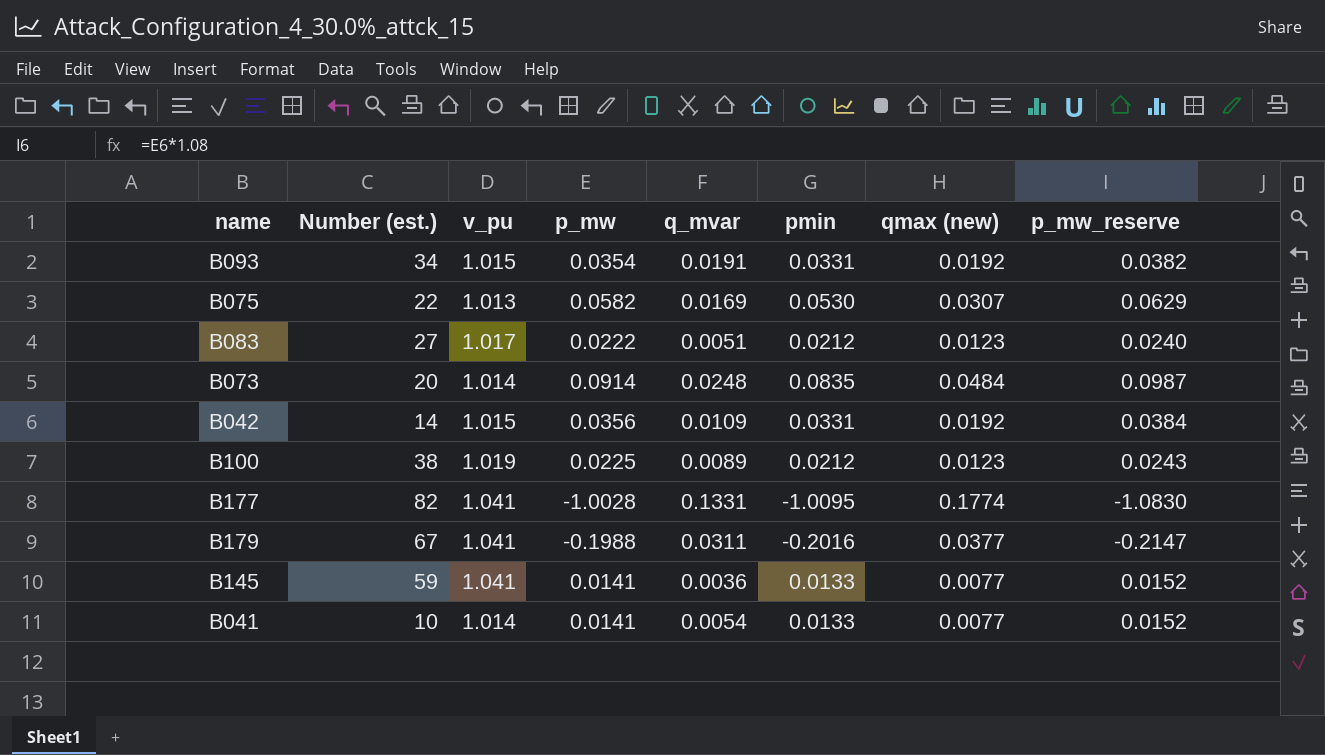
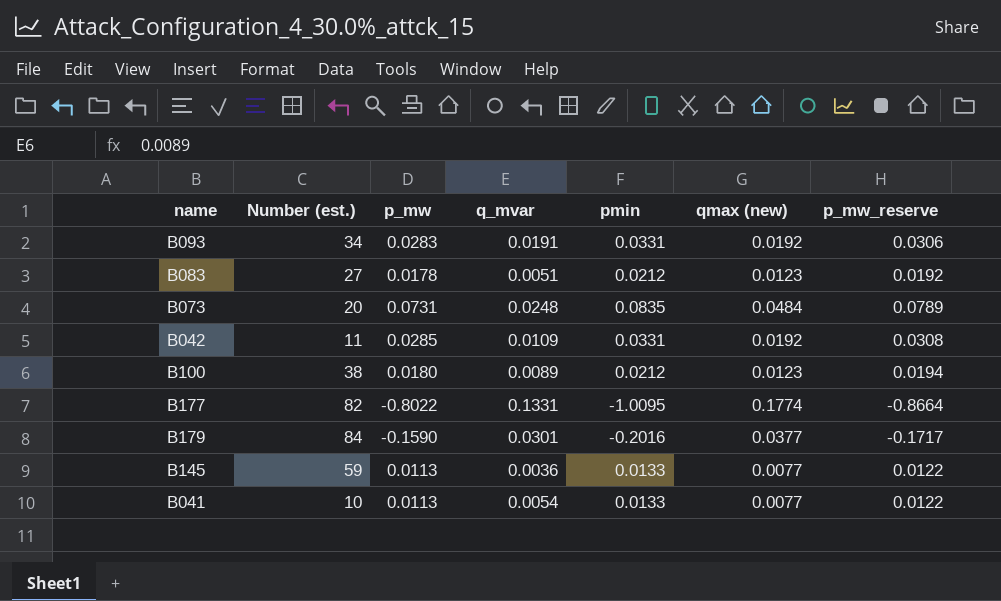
column v_pu | position: 3 -> none
row B075: 22 | 1.013 | 0.0582 | 0.0169 | 0.0530 | 0.0307 | 0.0629 -> none
B093 | p_mw: 0.0354 -> 0.0283
B093 | p_mw_reserve: 0.0382 -> 0.0306
B083 | p_mw: 0.0222 -> 0.0178
B083 | p_mw_reserve: 0.0240 -> 0.0192
B073 | p_mw: 0.0914 -> 0.0731
B073 | p_mw_reserve: 0.0987 -> 0.0789
B042 | Number (est.): 14 -> 11
B042 | p_mw: 0.0356 -> 0.0285
B042 | p_mw_reserve: 0.0384 -> 0.0308
B100 | p_mw: 0.0225 -> 0.0180
B100 | p_mw_reserve: 0.0243 -> 0.0194
B177 | p_mw: -1.0028 -> -0.8022
B177 | p_mw_reserve: -1.0830 -> -0.8664
B179 | Number (est.): 67 -> 84
B179 | p_mw: -0.1988 -> -0.1590
B179 | q_mvar: 0.0311 -> 0.0301
B179 | p_mw_reserve: -0.2147 -> -0.1717
B145 | p_mw: 0.0141 -> 0.0113
B145 | p_mw_reserve: 0.0152 -> 0.0122
B041 | p_mw: 0.0141 -> 0.0113
B041 | p_mw_reserve: 0.0152 -> 0.0122

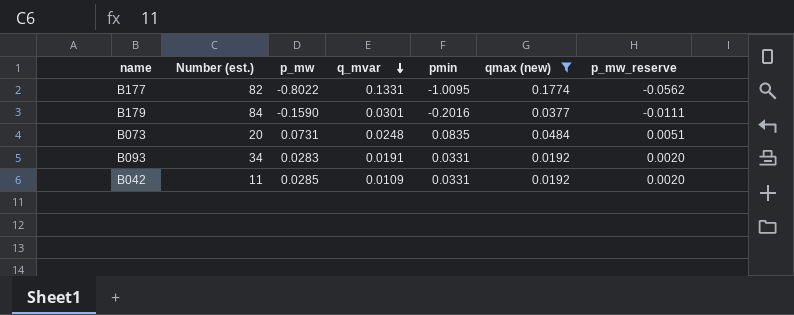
filter: none -> qmax (new) >= 0.0192
row order: none -> q_mvar descending
column p_mw_reserve | formula: [p_mw] * 1.08 -> [p_mw] * 0.07

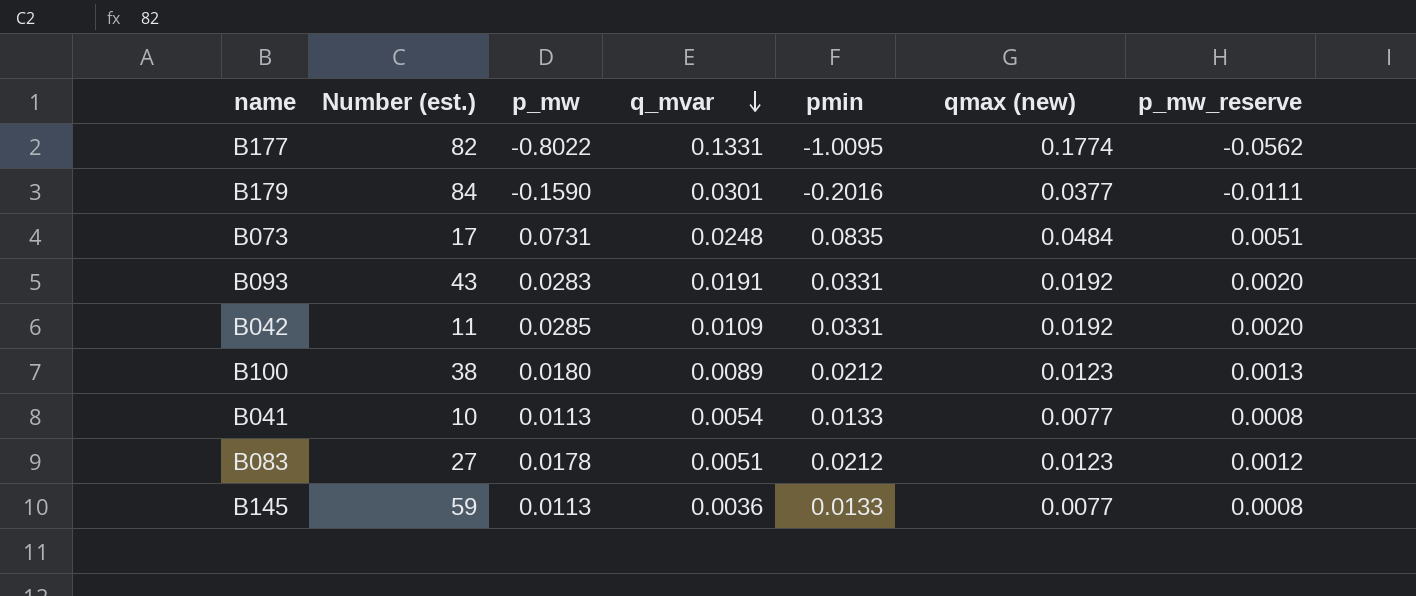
filter: qmax (new) >= 0.0192 -> none
B073 | Number (est.): 20 -> 17
B093 | Number (est.): 34 -> 43

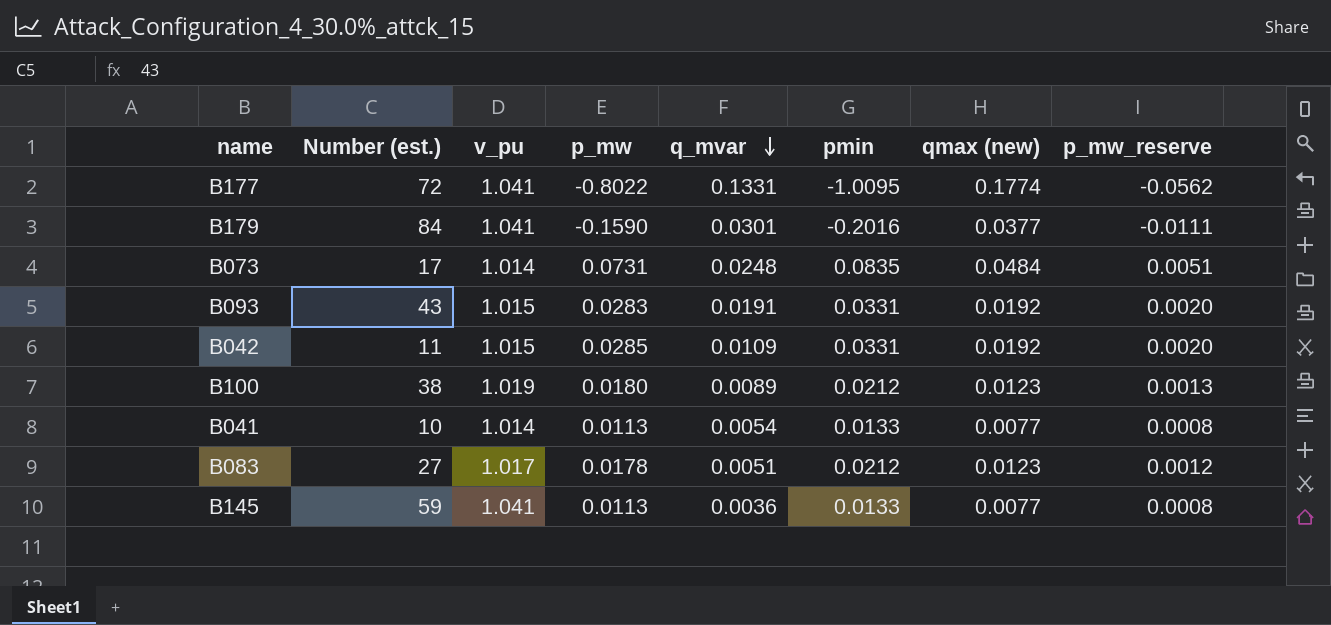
column v_pu | position: none -> 3
B177 | Number (est.): 82 -> 72

